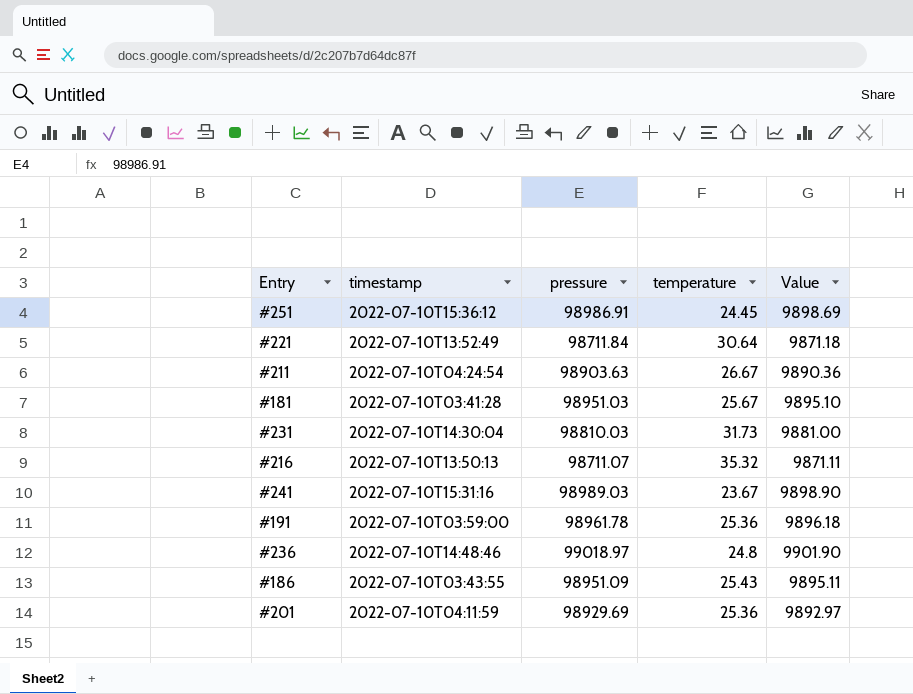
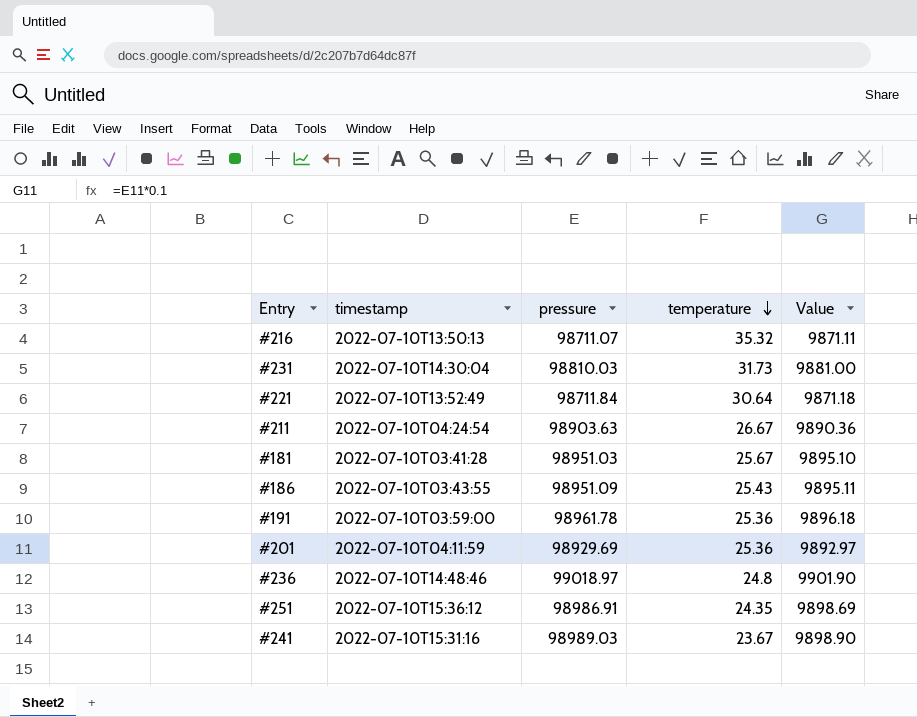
row order: none -> temperature descending
#251 | temperature: 24.45 -> 24.35

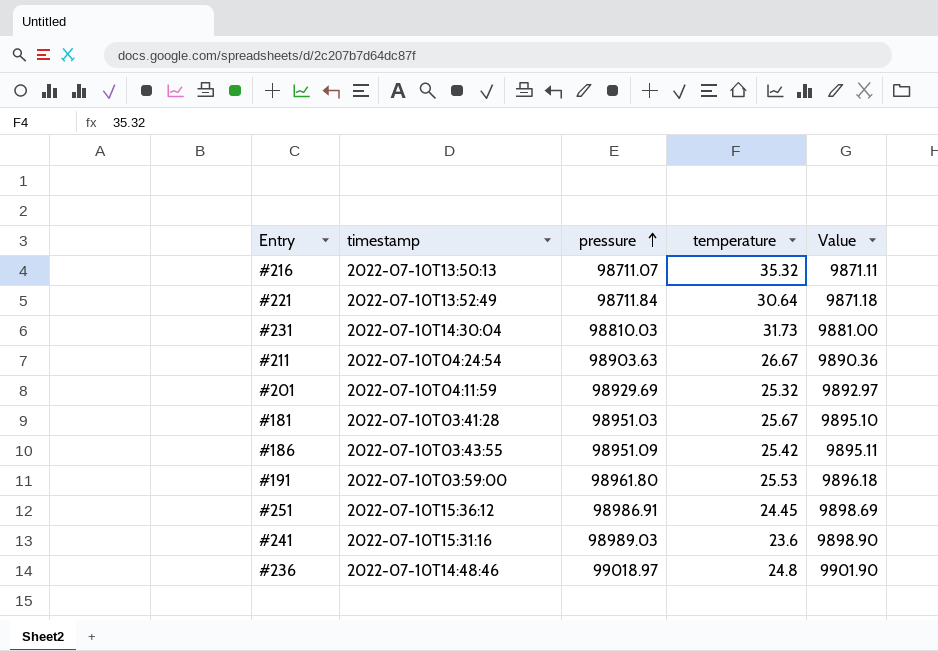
row order: temperature descending -> pressure ascending
#201 | temperature: 25.36 -> 25.32
#186 | temperature: 25.43 -> 25.42
#191 | pressure: 98961.78 -> 98961.80
#191 | temperature: 25.36 -> 25.53
#251 | temperature: 24.35 -> 24.45
#241 | temperature: 23.67 -> 23.6

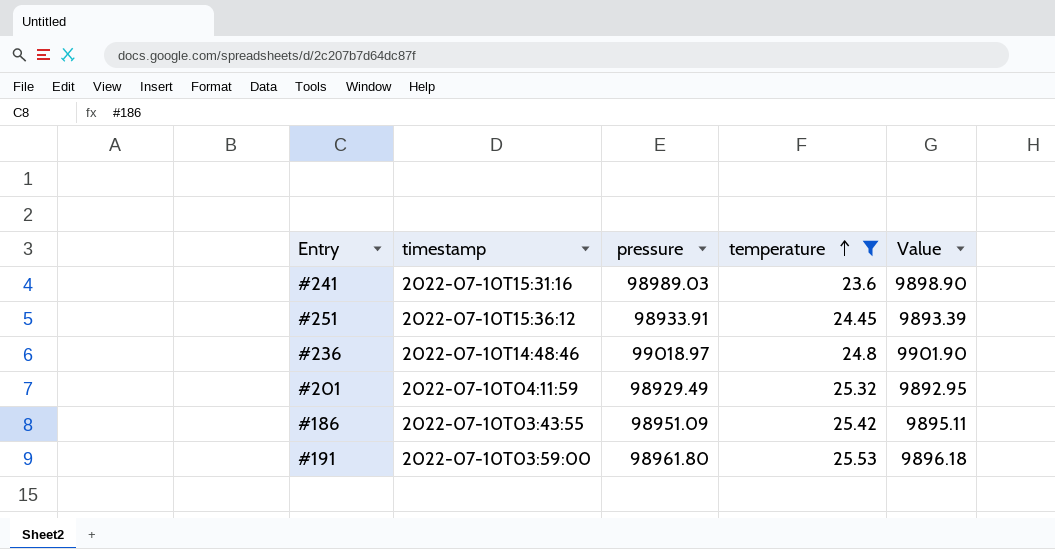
filter: none -> temperature <= 25.53
row order: pressure ascending -> temperature ascending
#251 | pressure: 98986.91 -> 98933.91
#251 | Value: 9898.69 -> 9893.39
#201 | pressure: 98929.69 -> 98929.49
#201 | Value: 9892.97 -> 9892.95

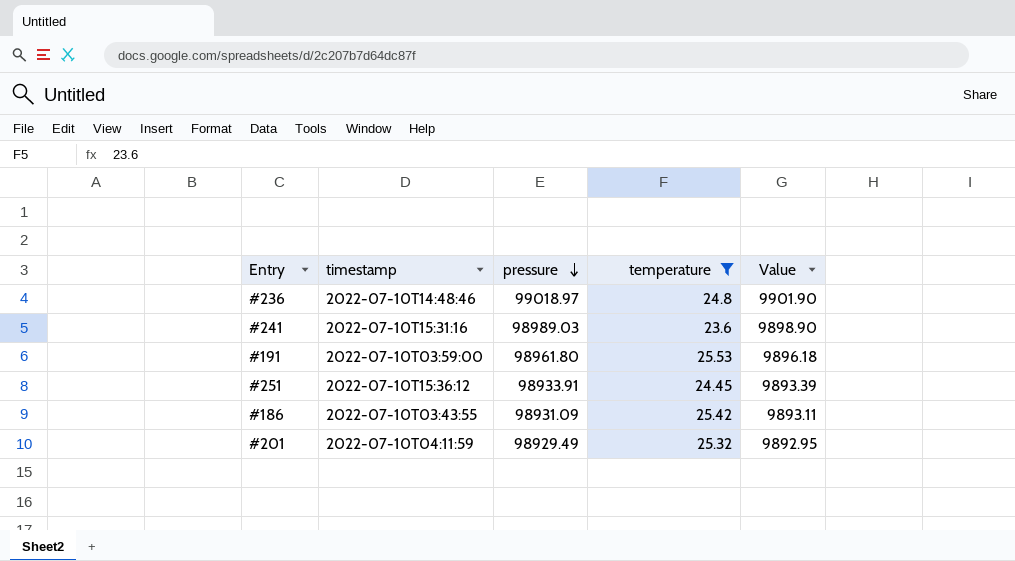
row order: temperature ascending -> pressure descending
#186 | pressure: 98951.09 -> 98931.09
#186 | Value: 9895.11 -> 9893.11

